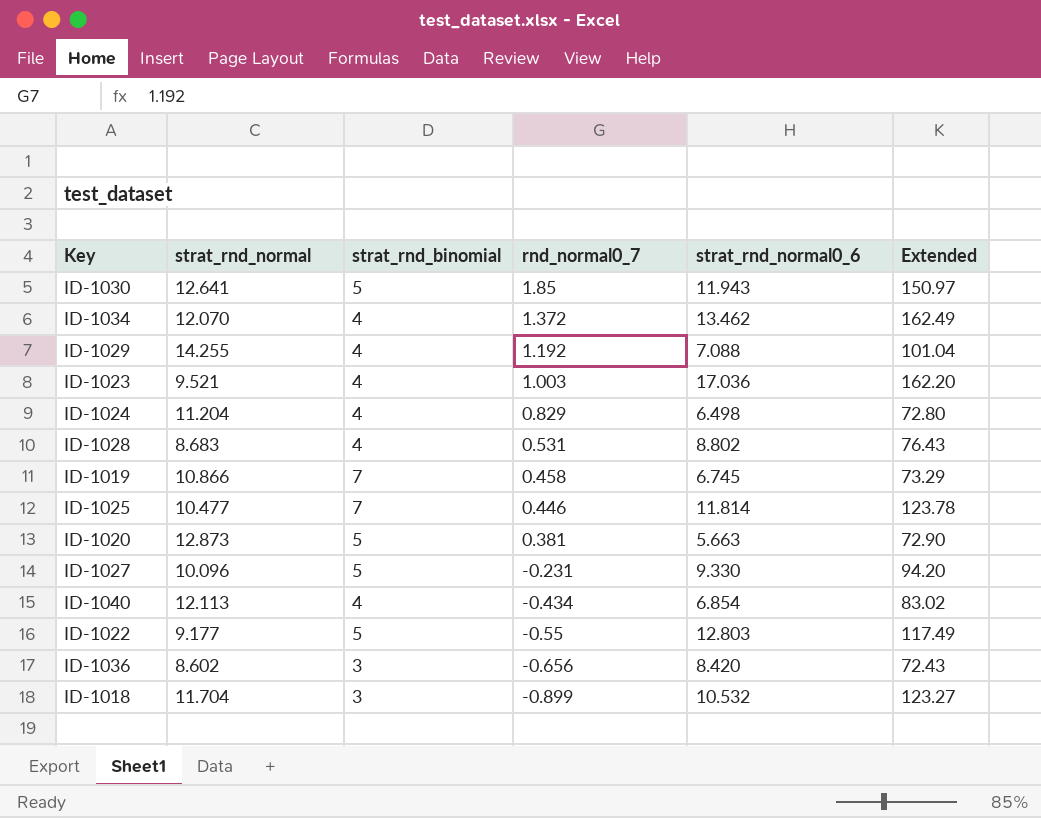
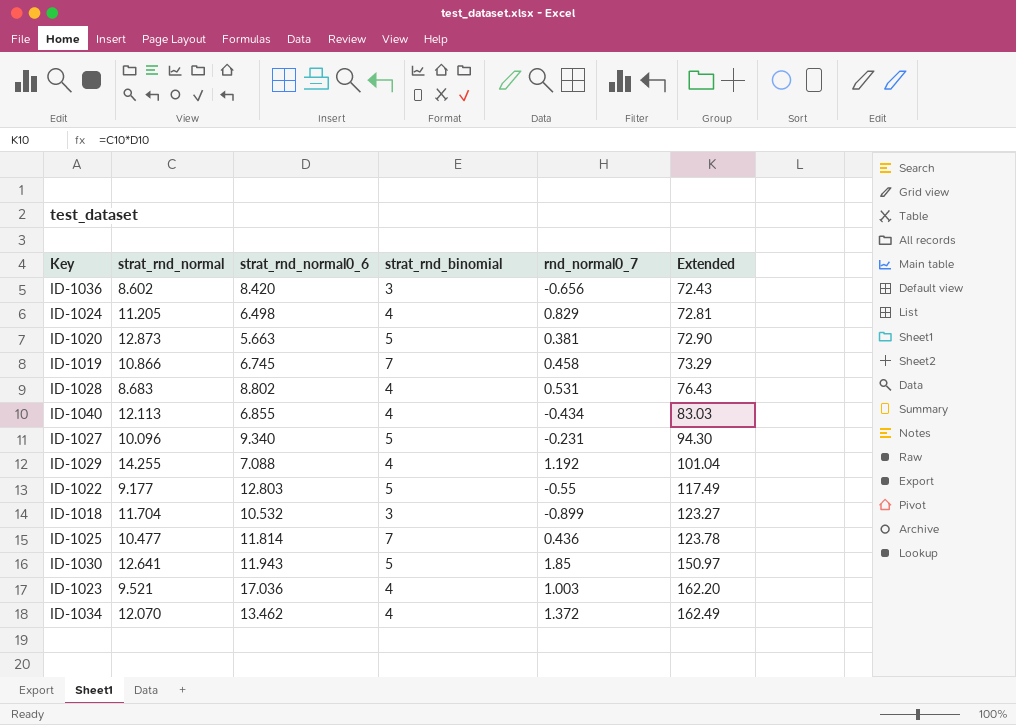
row order: rnd_normal0_7 descending -> Extended ascending
column strat_rnd_normal0_6 | position: 5 -> 3
ID-1024 | strat_rnd_normal: 11.204 -> 11.205
ID-1024 | Extended: 72.80 -> 72.81
ID-1040 | strat_rnd_normal0_6: 6.854 -> 6.855
ID-1040 | Extended: 83.02 -> 83.03
ID-1027 | strat_rnd_normal0_6: 9.330 -> 9.340
ID-1027 | Extended: 94.20 -> 94.30
ID-1025 | rnd_normal0_7: 0.446 -> 0.436

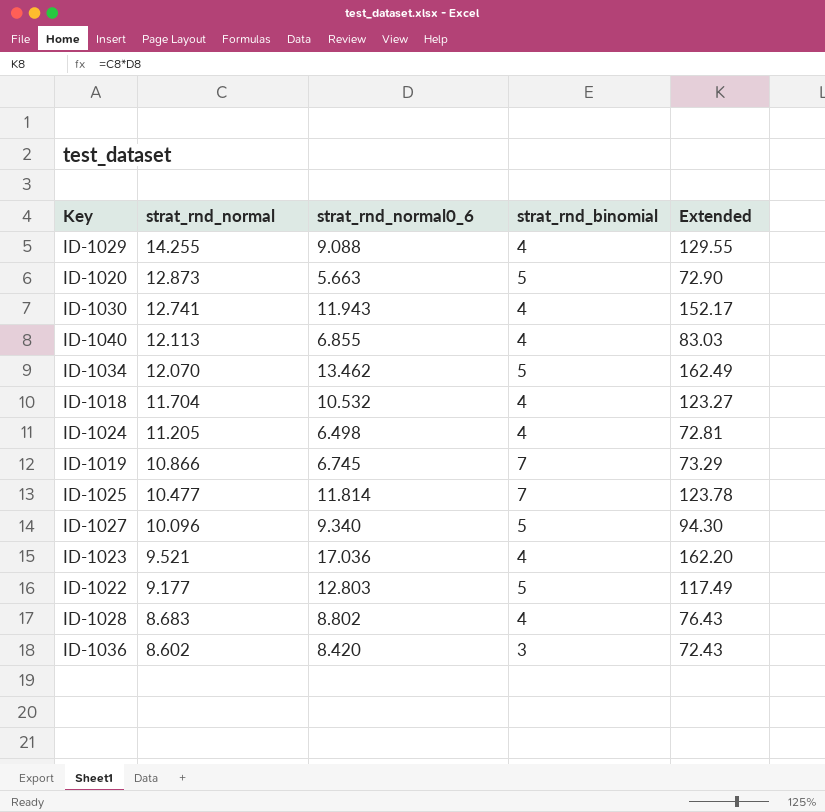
row order: Extended ascending -> strat_rnd_normal descending
column rnd_normal0_7 | position: 5 -> none
ID-1029 | strat_rnd_normal0_6: 7.088 -> 9.088
ID-1029 | Extended: 101.04 -> 129.55
ID-1030 | strat_rnd_normal: 12.641 -> 12.741
ID-1030 | strat_rnd_binomial: 5 -> 4
ID-1030 | Extended: 150.97 -> 152.17
ID-1034 | strat_rnd_binomial: 4 -> 5
ID-1018 | strat_rnd_binomial: 3 -> 4

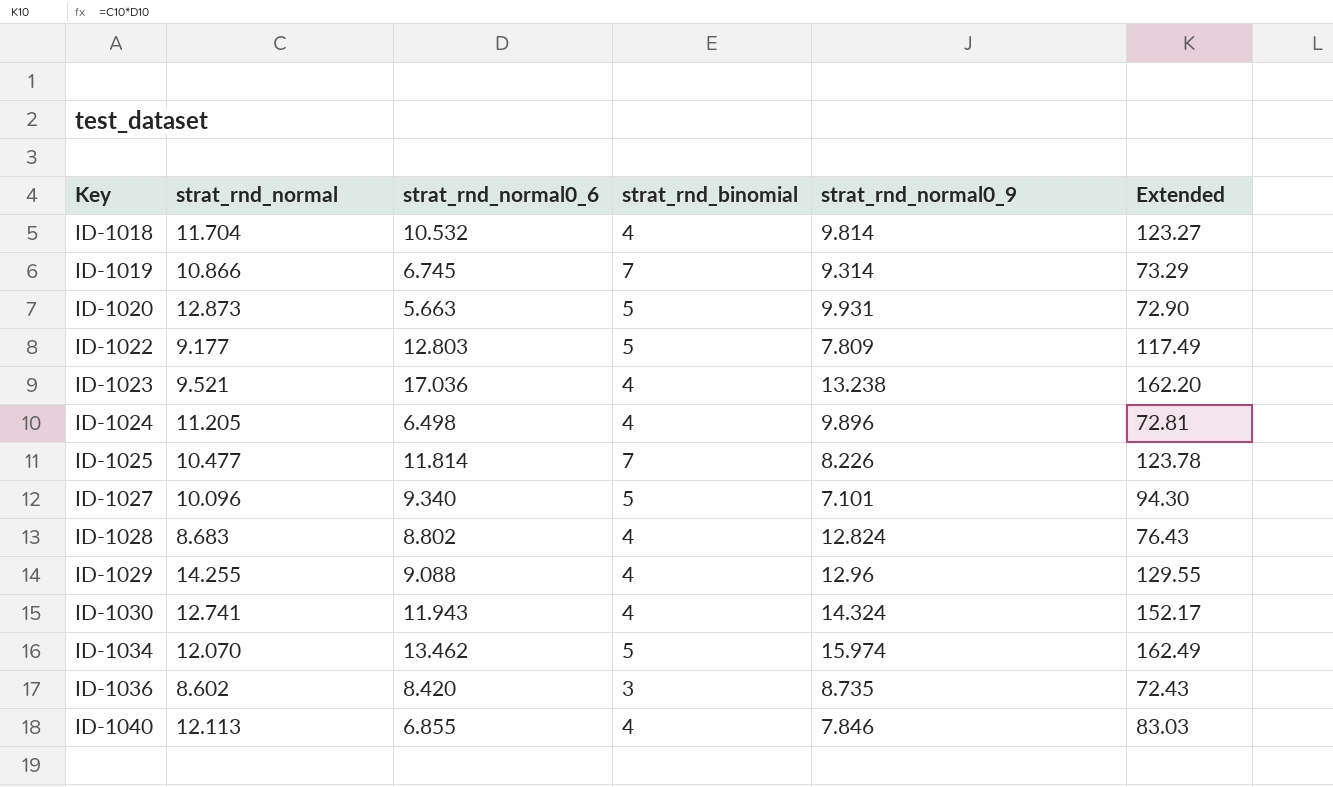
row order: strat_rnd_normal descending -> Key ascending
column strat_rnd_normal0_9 | position: none -> 5

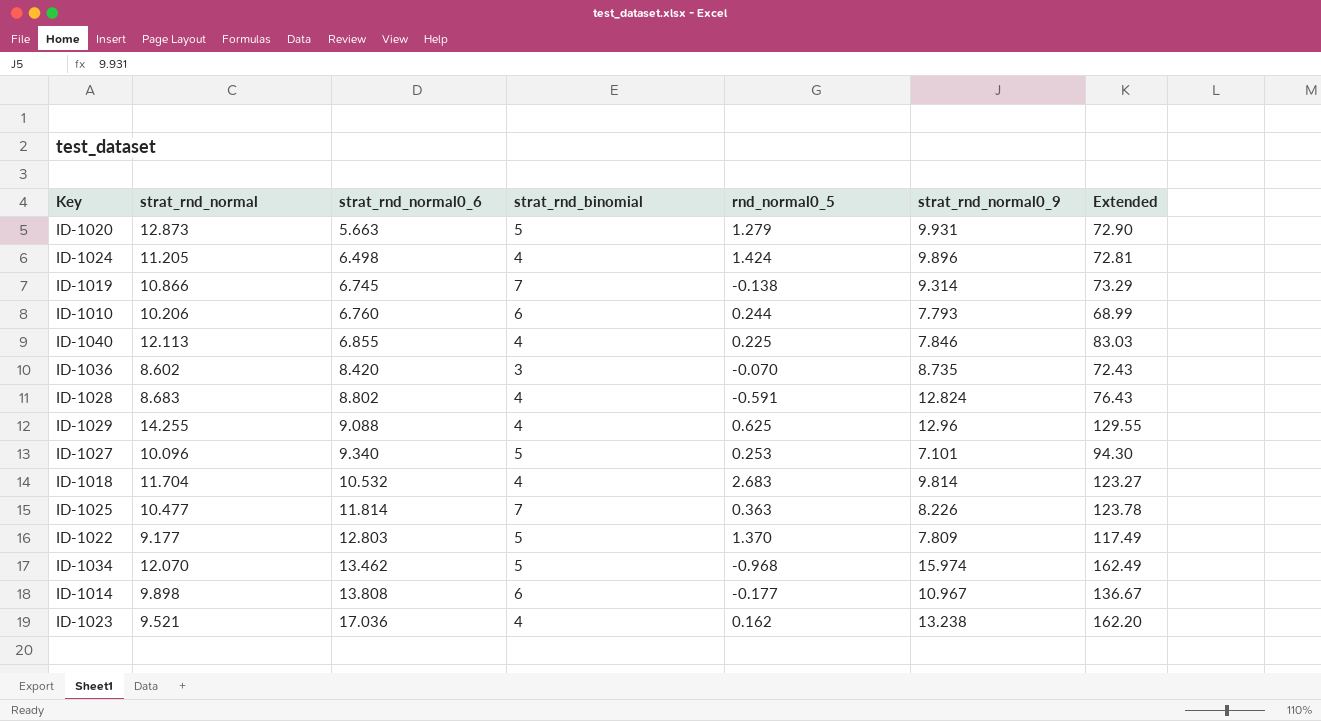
row order: Key ascending -> strat_rnd_normal0_6 ascending
column rnd_normal0_5 | position: none -> 5
row ID-1030: 12.741 | 11.943 | 4 | 14.324 | 152.17 -> none
row ID-1010: none -> 10.206 | 6.760 | 6 | 0.244 | 7.793 | 68.99
row ID-1014: none -> 9.898 | 13.808 | 6 | -0.177 | 10.967 | 136.67

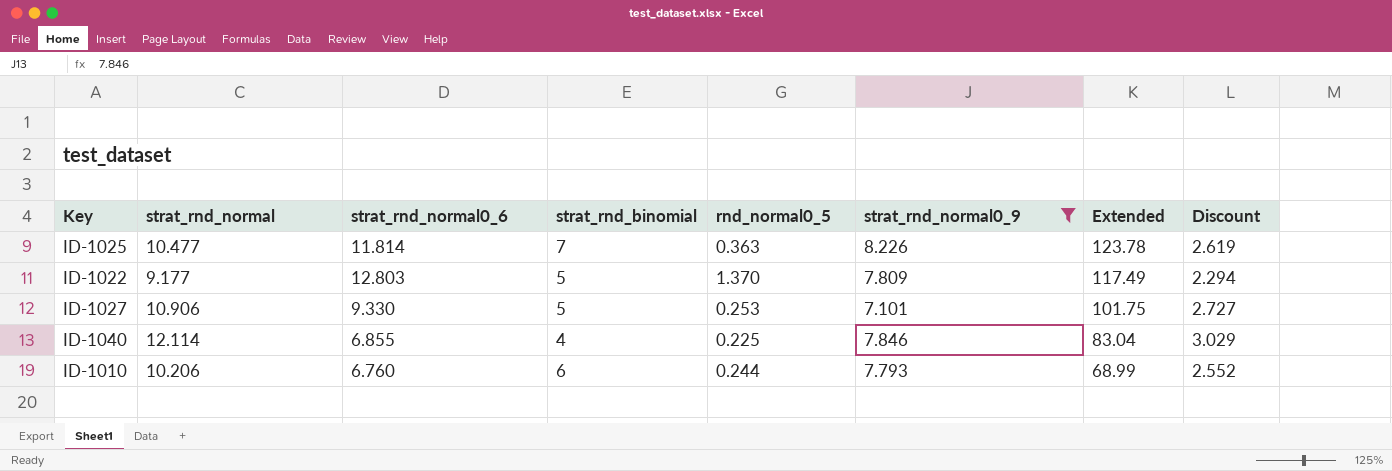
filter: none -> strat_rnd_normal0_9 <= 8.226
row order: strat_rnd_normal0_6 ascending -> Extended descending
column Discount | formula: none -> [strat_rnd_normal] * 0.25
ID-1027 | strat_rnd_normal: 10.096 -> 10.906
ID-1027 | strat_rnd_normal0_6: 9.340 -> 9.330
ID-1027 | Extended: 94.30 -> 101.75
ID-1040 | strat_rnd_normal: 12.113 -> 12.114
ID-1040 | Extended: 83.03 -> 83.04

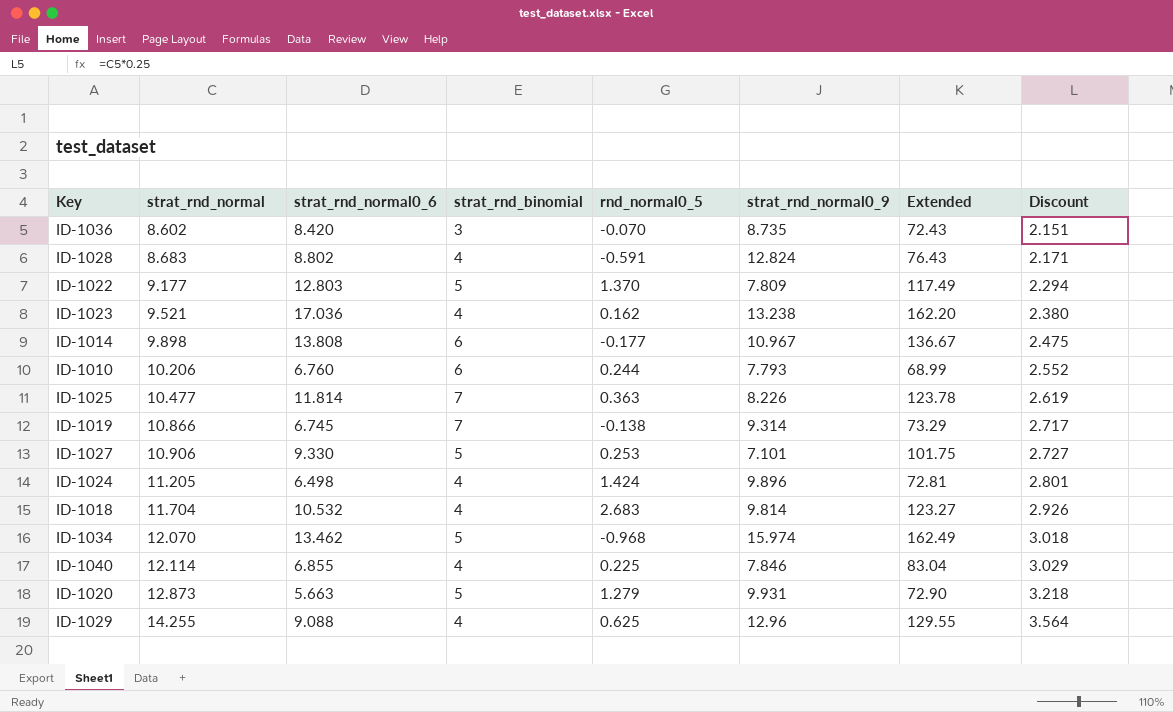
filter: strat_rnd_normal0_9 <= 8.226 -> none
row order: Extended descending -> strat_rnd_normal ascending

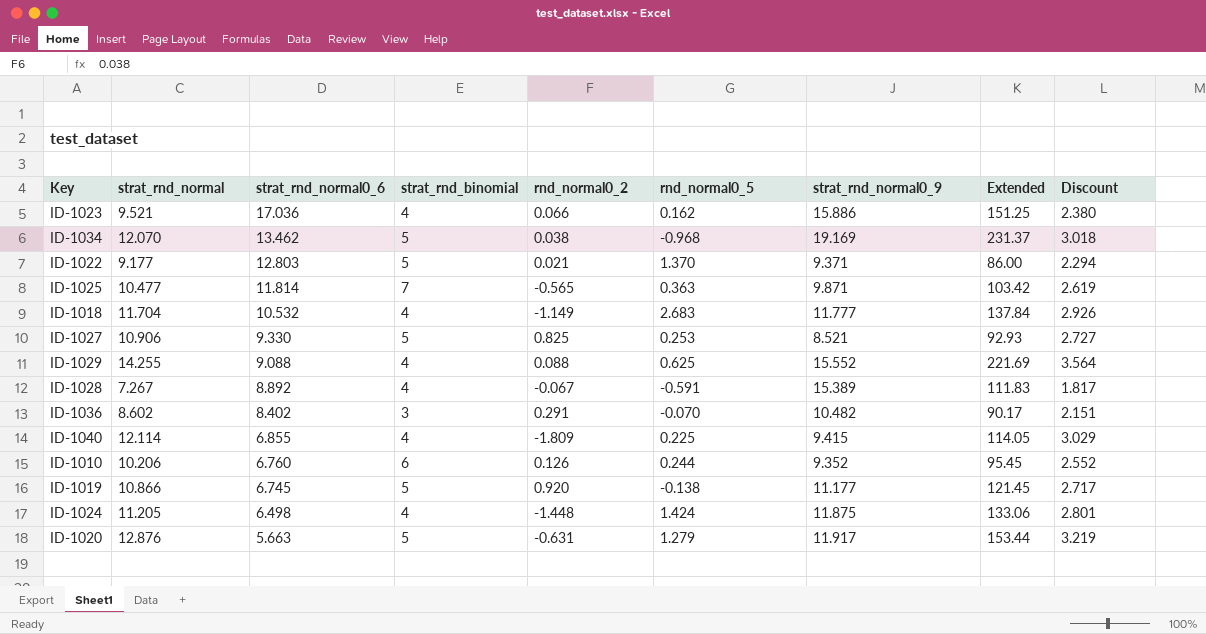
row order: strat_rnd_normal ascending -> strat_rnd_normal0_6 descending
column rnd_normal0_2 | position: none -> 5
column Extended | formula: [strat_rnd_normal] * [strat_rnd_normal0_6] -> [strat_rnd_normal] * [strat_rnd_normal0_9]
row ID-1014: 9.898 | 13.808 | 6 | -0.177 | 10.967 | 136.67 | 2.475 -> none
ID-1023 | strat_rnd_normal0_9: 13.238 -> 15.886
ID-1034 | strat_rnd_normal0_9: 15.974 -> 19.169
ID-1022 | strat_rnd_normal0_9: 7.809 -> 9.371
ID-1025 | strat_rnd_normal0_9: 8.226 -> 9.871
ID-1018 | strat_rnd_normal0_9: 9.814 -> 11.777
ID-1027 | strat_rnd_normal0_9: 7.101 -> 8.521
ID-1029 | strat_rnd_normal0_9: 12.96 -> 15.552
ID-1028 | strat_rnd_normal: 8.683 -> 7.267
ID-1028 | strat_rnd_normal0_6: 8.802 -> 8.892
ID-1028 | strat_rnd_normal0_9: 12.824 -> 15.389
ID-1028 | Discount: 2.171 -> 1.817
ID-1036 | strat_rnd_normal0_6: 8.420 -> 8.402
ID-1036 | strat_rnd_normal0_9: 8.735 -> 10.482
ID-1040 | strat_rnd_normal0_9: 7.846 -> 9.415
ID-1010 | strat_rnd_normal0_9: 7.793 -> 9.352
ID-1019 | strat_rnd_binomial: 7 -> 5
ID-1019 | strat_rnd_normal0_9: 9.314 -> 11.177
ID-1024 | strat_rnd_normal0_9: 9.896 -> 11.875
ID-1020 | strat_rnd_normal: 12.873 -> 12.876
ID-1020 | strat_rnd_normal0_9: 9.931 -> 11.917
ID-1020 | Discount: 3.218 -> 3.219

